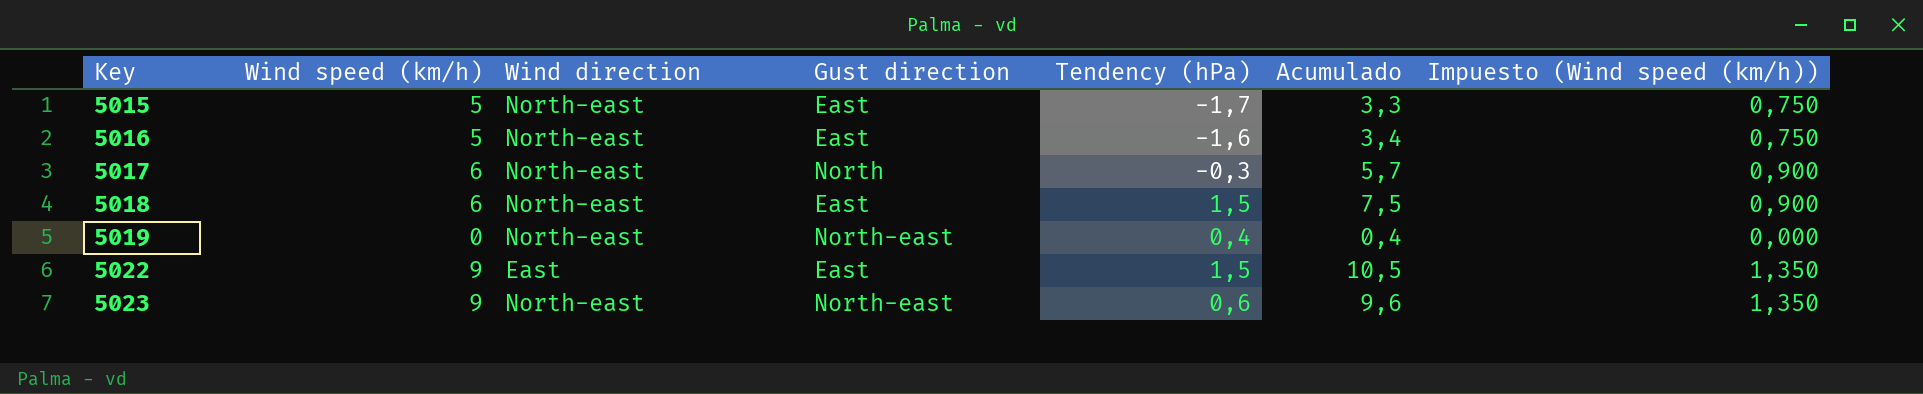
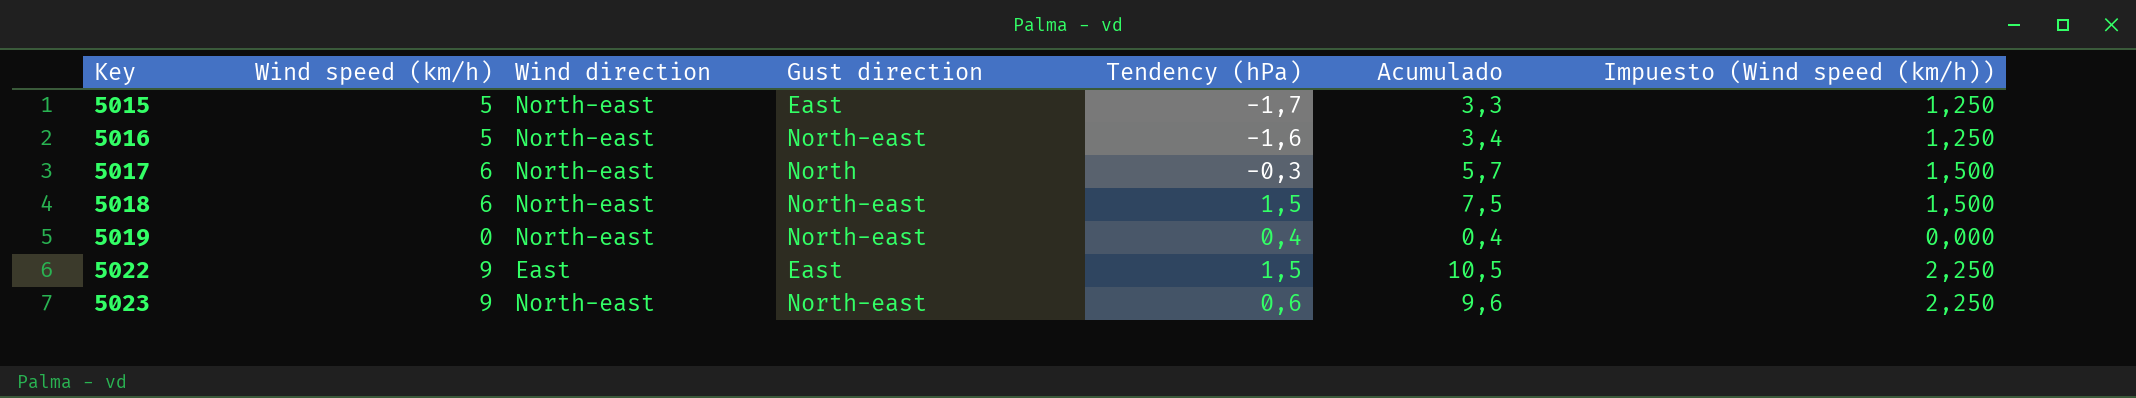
column Impuesto (Wind speed (km/h)) | formula: [Wind speed (km/h)] * 0,15 -> [Wind speed (km/h)] * 0,25
5016 | Gust direction: East -> North-east
5018 | Gust direction: East -> North-east

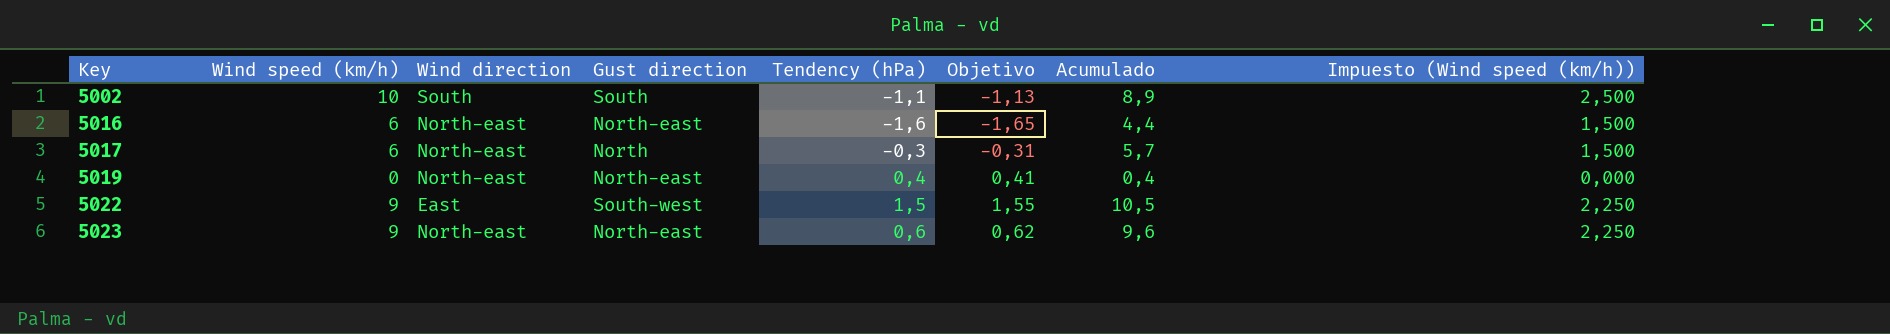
column Objetivo | formula: none -> [Tendency (hPa)] * 1,03
row 5015: 5 | North-east | East | -1,7 | 3,3 | 1,250 -> none
row 5018: 6 | North-east | North-east | 1,5 | 7,5 | 1,500 -> none
row 5002: none -> 10 | South | South | -1,1 | -1,13 | 8,9 | 2,500
5016 | Wind speed (km/h): 5 -> 6
5016 | Acumulado: 3,4 -> 4,4
5016 | Impuesto (Wind speed (km/h)): 1,250 -> 1,500
5022 | Gust direction: East -> South-west

